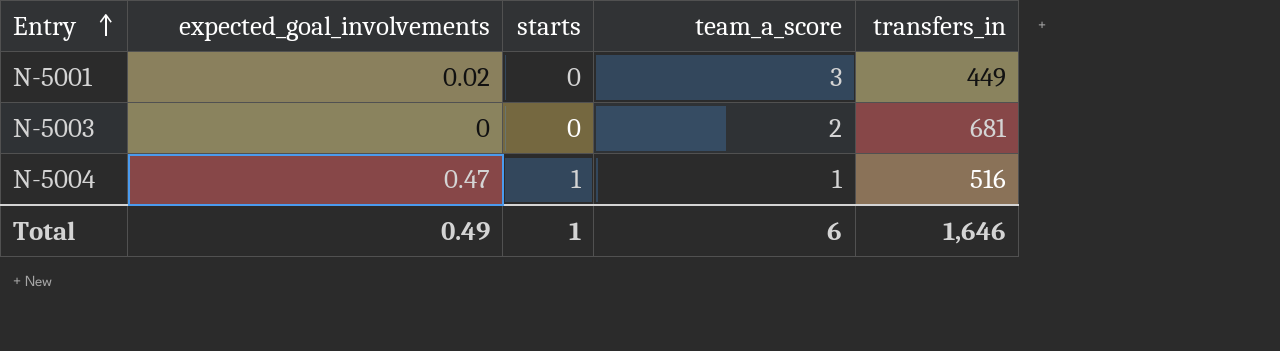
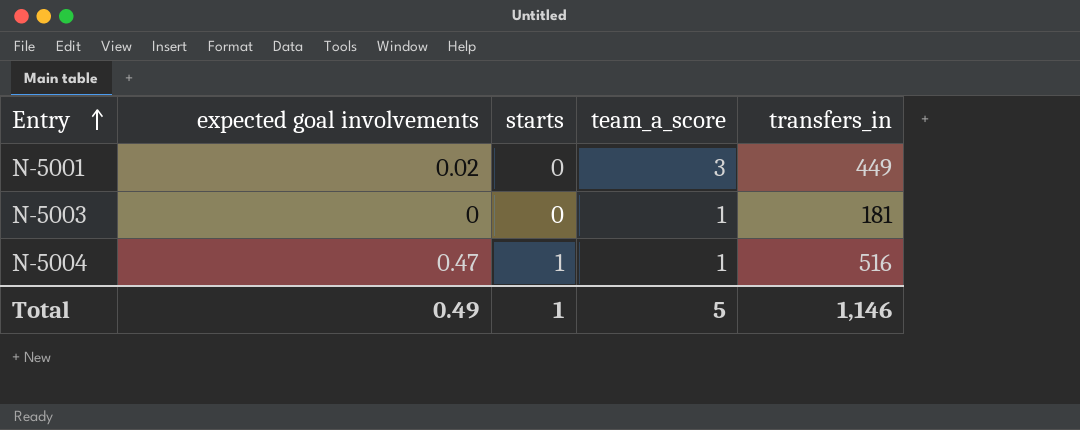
column name: expected_goal_involvements -> expected goal involvements
N-5003 | team_a_score: 2 -> 1
N-5003 | transfers_in: 681 -> 181
Total | team_a_score: 6 -> 5
Total | transfers_in: 1,646 -> 1,146

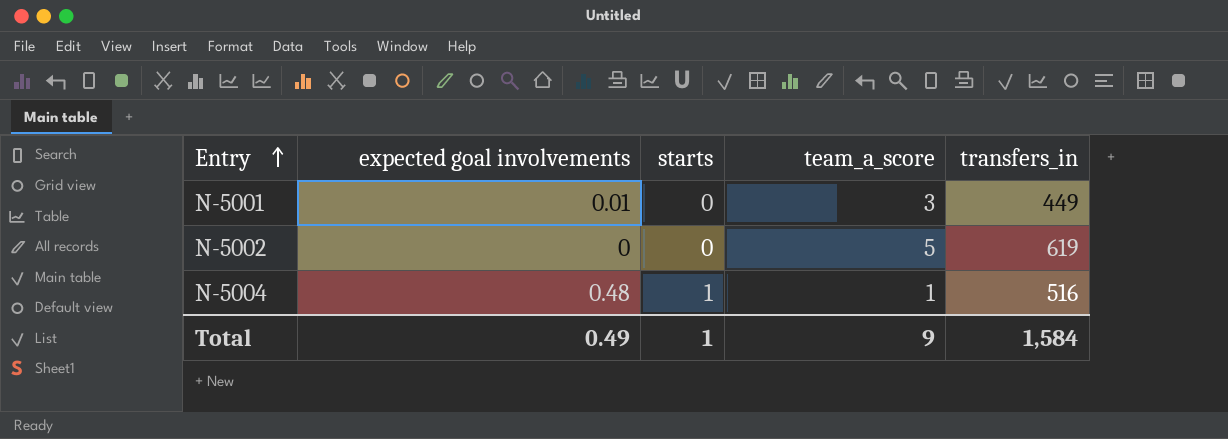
row N-5003: 0 | 0 | 1 | 181 -> none
N-5001 | expected goal involvements: 0.02 -> 0.01
row N-5002: none -> 0 | 0 | 5 | 619
N-5004 | expected goal involvements: 0.47 -> 0.48
Total | team_a_score: 5 -> 9
Total | transfers_in: 1,146 -> 1,584

